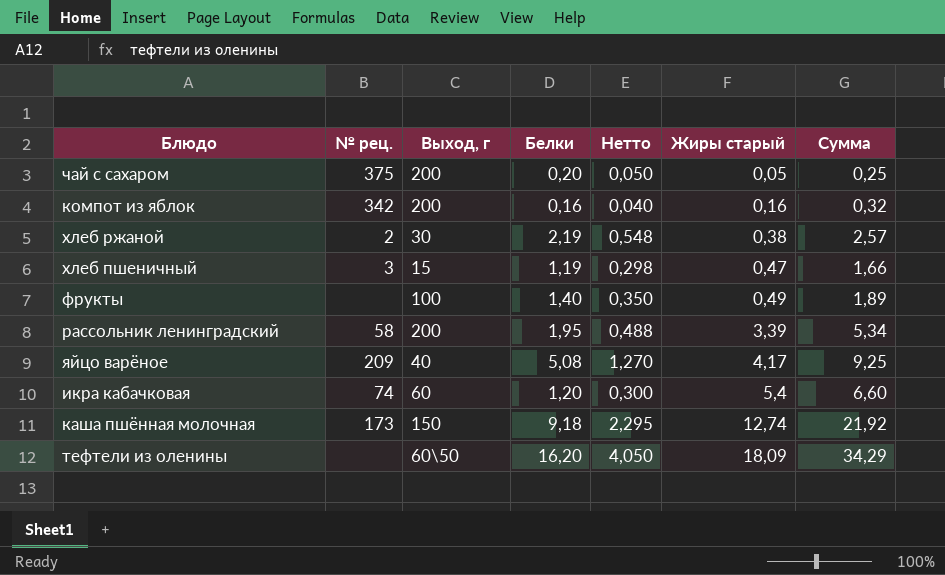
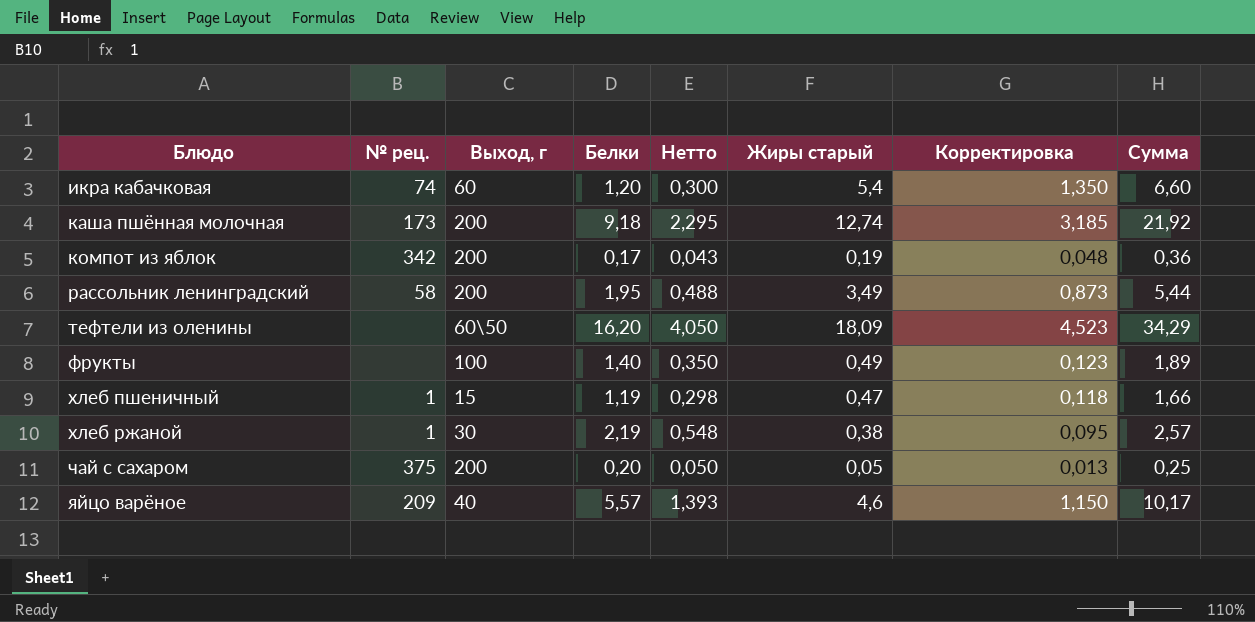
row order: Жиры старый ascending -> Блюдо ascending
column Корректировка | formula: none -> [Жиры старый] * 0,25
каша пшённая молочная | Выход, г: 150 -> 200
компот из яблок | Белки: 0,16 -> 0,17
компот из яблок | Нетто: 0,040 -> 0,043
компот из яблок | Жиры старый: 0,16 -> 0,19
компот из яблок | Сумма: 0,32 -> 0,36
рассольник ленинградский | Жиры старый: 3,39 -> 3,49
рассольник ленинградский | Сумма: 5,34 -> 5,44
хлеб пшеничный | № рец.: 3 -> 1
хлеб ржаной | № рец.: 2 -> 1
яйцо варёное | Белки: 5,08 -> 5,57
яйцо варёное | Нетто: 1,270 -> 1,393
яйцо варёное | Жиры старый: 4,17 -> 4,6
яйцо варёное | Сумма: 9,25 -> 10,17

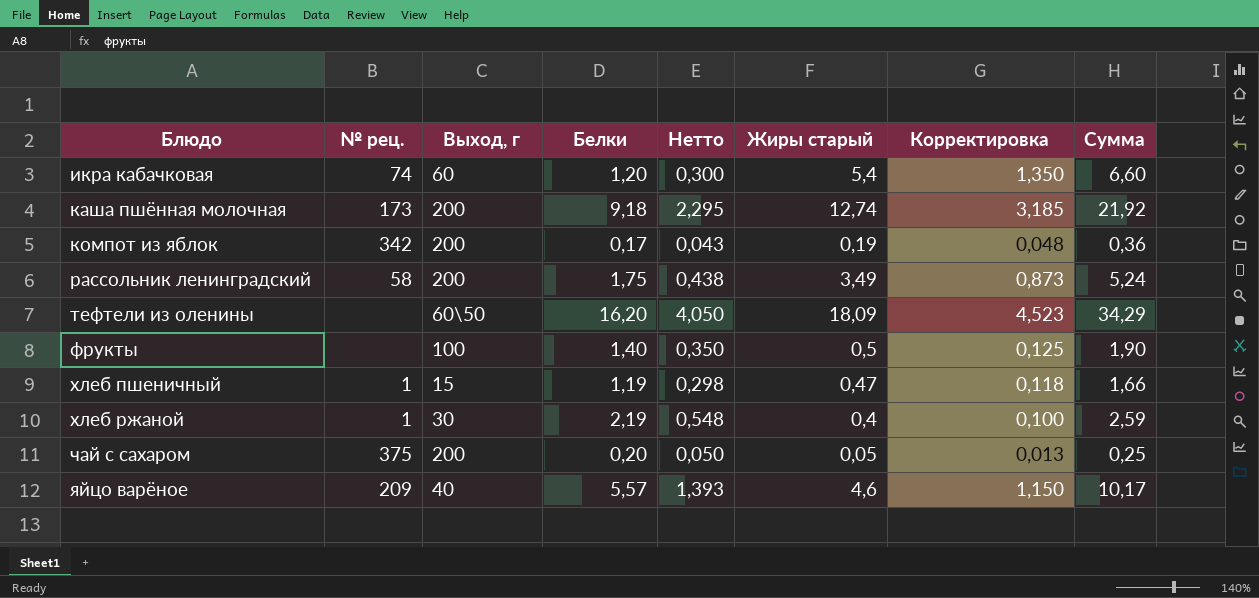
рассольник ленинградский | Белки: 1,95 -> 1,75
рассольник ленинградский | Нетто: 0,488 -> 0,438
рассольник ленинградский | Сумма: 5,44 -> 5,24
фрукты | Жиры старый: 0,49 -> 0,5
фрукты | Корректировка: 0,123 -> 0,125
фрукты | Сумма: 1,89 -> 1,90
хлеб ржаной | Жиры старый: 0,38 -> 0,4
хлеб ржаной | Корректировка: 0,095 -> 0,100
хлеб ржаной | Сумма: 2,57 -> 2,59

